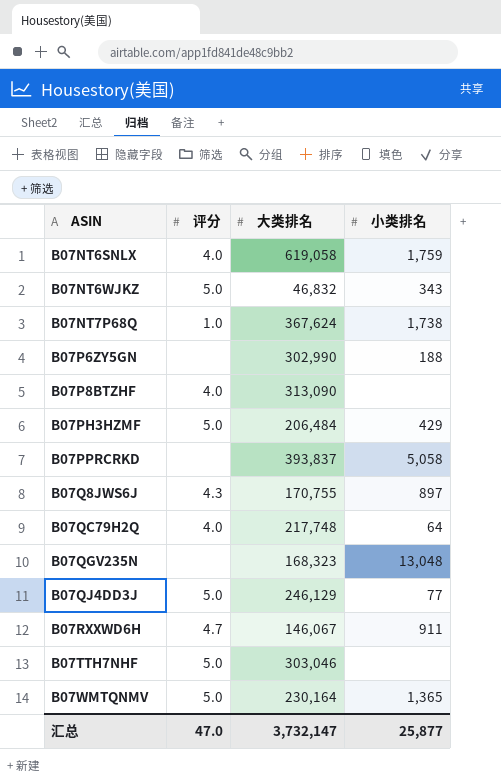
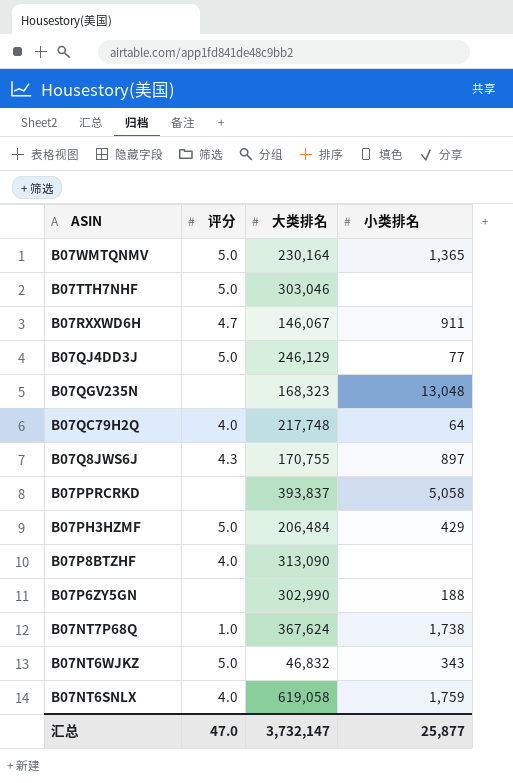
row order: ASIN ascending -> ASIN descending

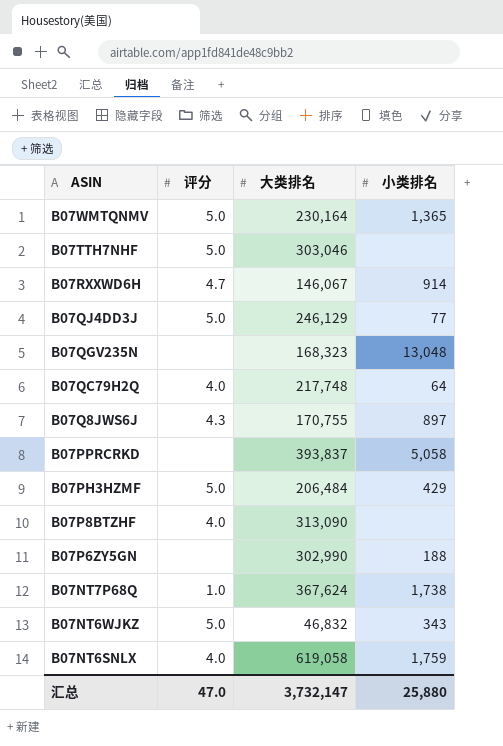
B07RXXWD6H | 小类排名: 911 -> 914
汇总 | 小类排名: 25,877 -> 25,880

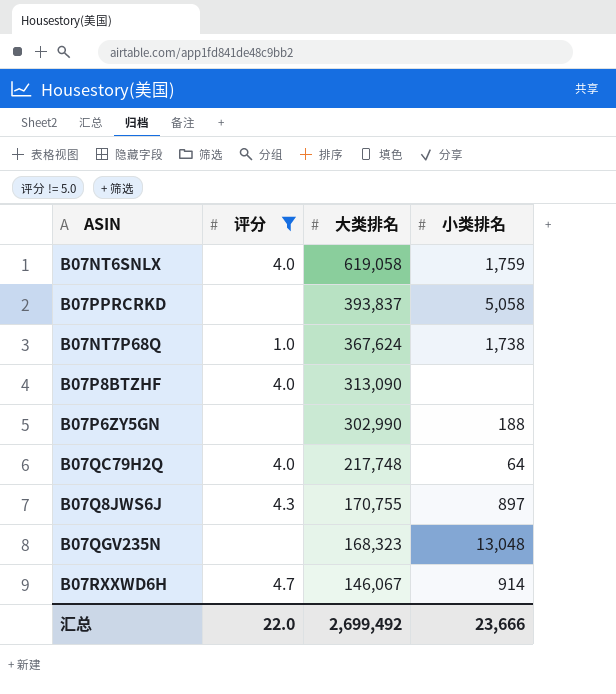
filter: none -> 评分 != 5.0
row order: ASIN descending -> 大类排名 descending
汇总 | 评分: 47.0 -> 22.0
汇总 | 大类排名: 3,732,147 -> 2,699,492
汇总 | 小类排名: 25,880 -> 23,666

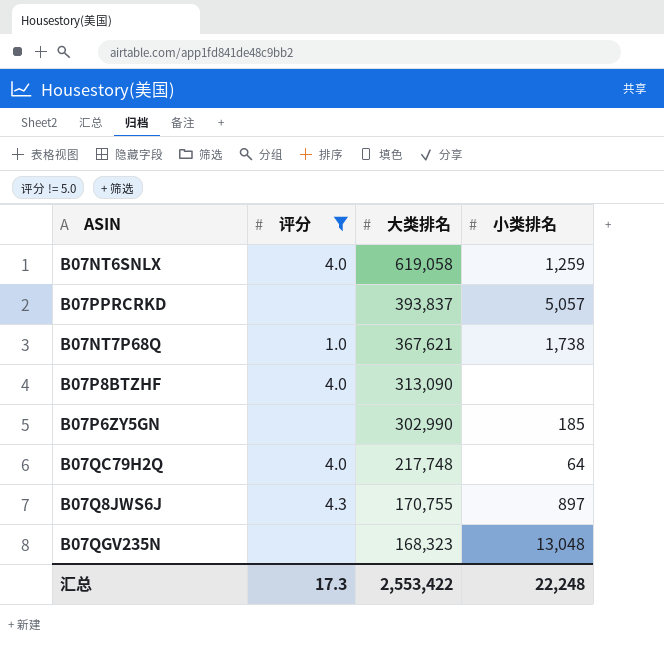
row B07RXXWD6H: 4.7 | 146,067 | 914 -> none
B07NT6SNLX | 小类排名: 1,759 -> 1,259
B07PPRCRKD | 小类排名: 5,058 -> 5,057
B07NT7P68Q | 大类排名: 367,624 -> 367,621
B07P6ZY5GN | 小类排名: 188 -> 185
汇总 | 评分: 22.0 -> 17.3
汇总 | 大类排名: 2,699,492 -> 2,553,422
汇总 | 小类排名: 23,666 -> 22,248

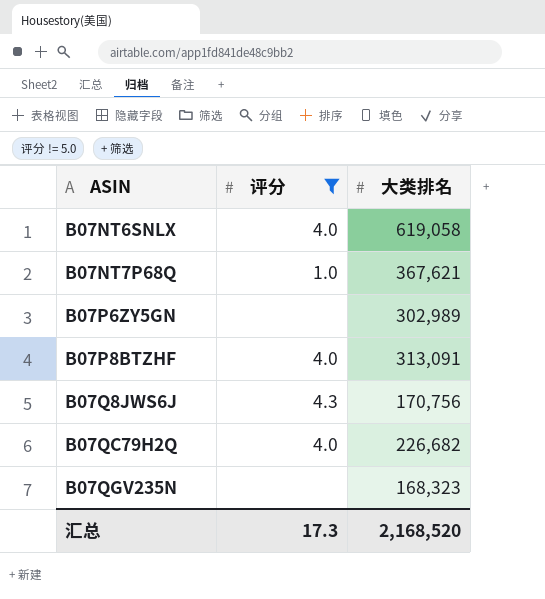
row order: 大类排名 descending -> ASIN ascending
column 小类排名 | position: 4 -> none
row B07PPRCRKD: none | 393,837 | 5,057 -> none
B07P6ZY5GN | 大类排名: 302,990 -> 302,989
B07P8BTZHF | 大类排名: 313,090 -> 313,091
B07Q8JWS6J | 大类排名: 170,755 -> 170,756
B07QC79H2Q | 大类排名: 217,748 -> 226,682
汇总 | 大类排名: 2,553,422 -> 2,168,520

